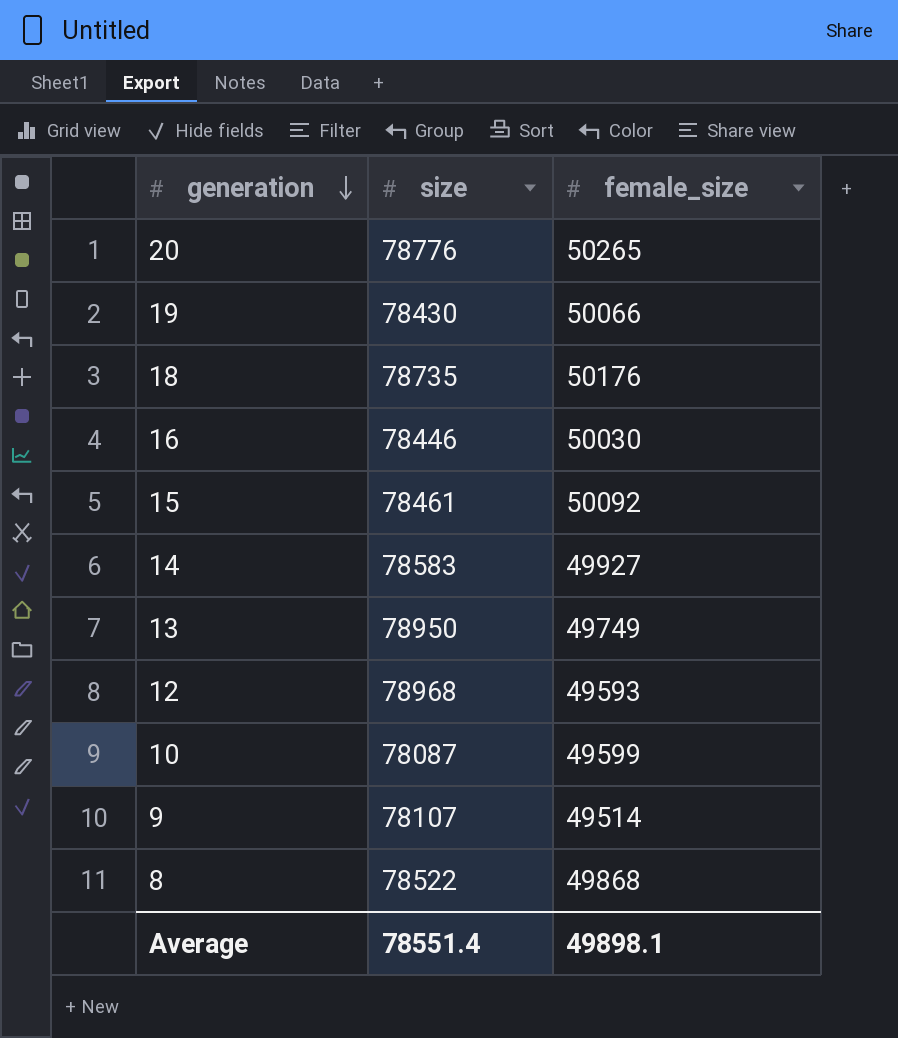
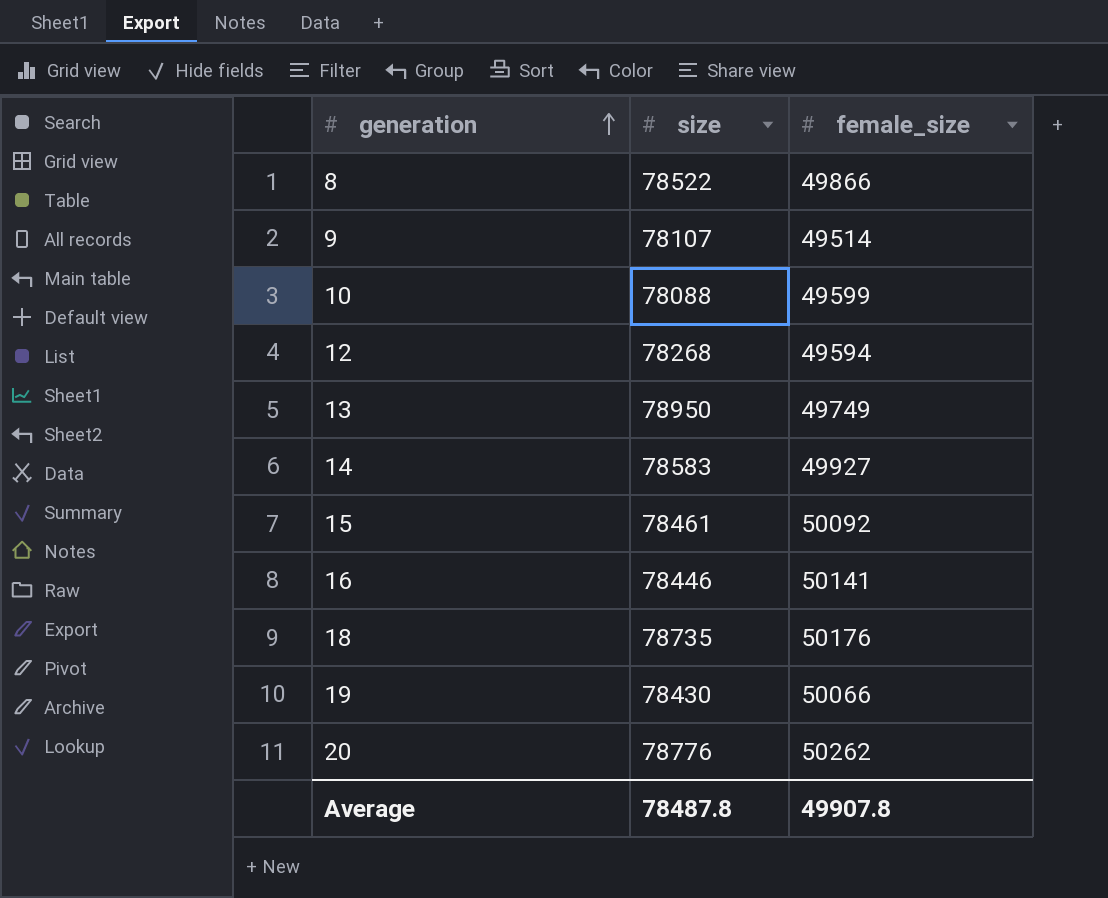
row order: generation descending -> generation ascending
8 | female_size: 49868 -> 49866
10 | size: 78087 -> 78088
12 | size: 78968 -> 78268
12 | female_size: 49593 -> 49594
16 | female_size: 50030 -> 50141
20 | female_size: 50265 -> 50262
Average | size: 78551.4 -> 78487.8
Average | female_size: 49898.1 -> 49907.8

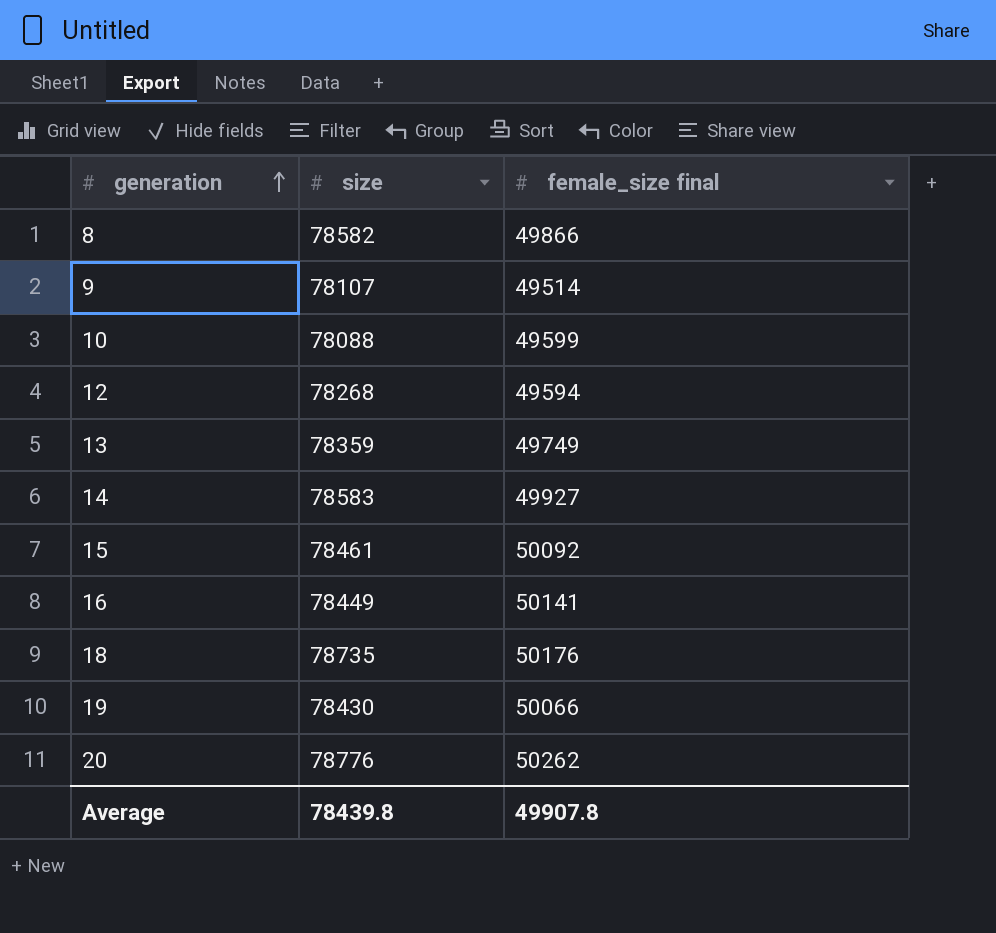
column name: female_size -> female_size final
8 | size: 78522 -> 78582
13 | size: 78950 -> 78359
16 | size: 78446 -> 78449
Average | size: 78487.8 -> 78439.8

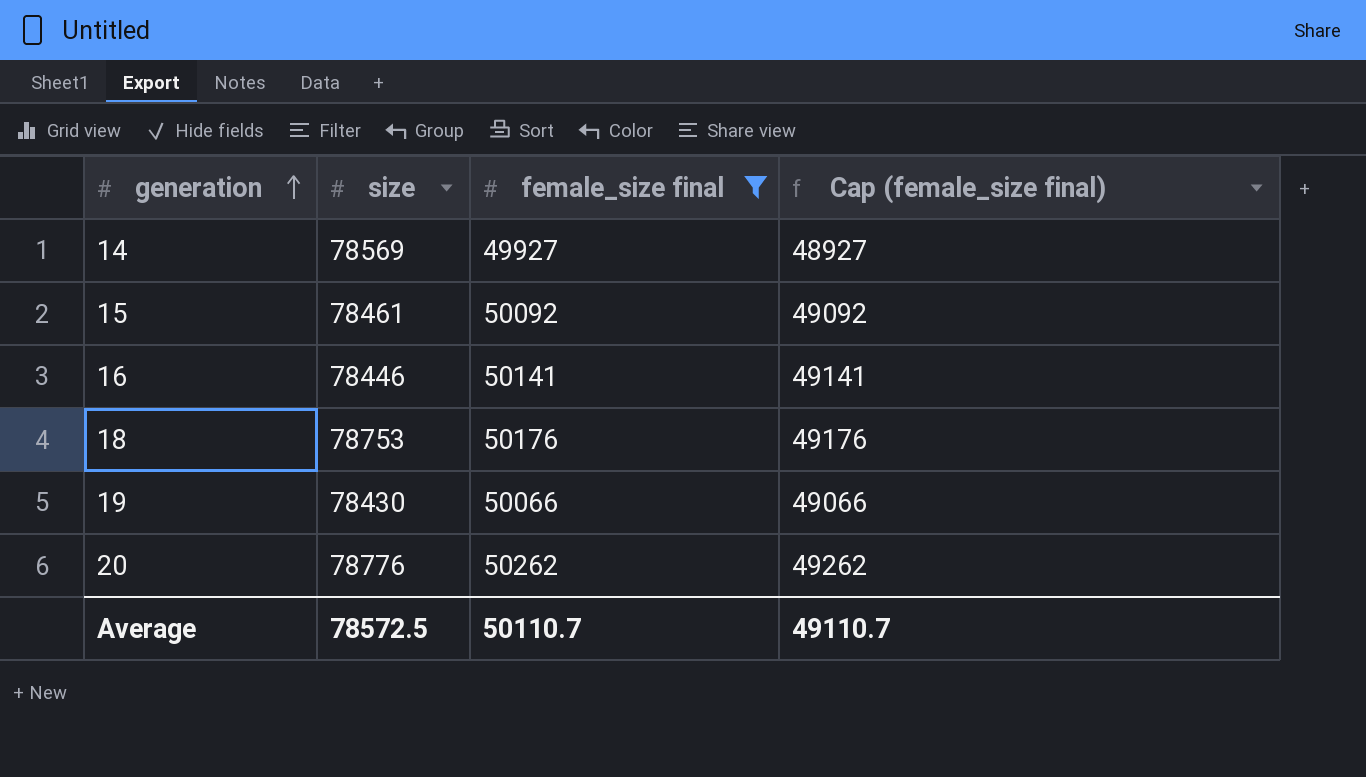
filter: none -> female_size final >= 49927
column Cap (female_size final) | formula: none -> [female_size final] - 1000
14 | size: 78583 -> 78569
16 | size: 78449 -> 78446
18 | size: 78735 -> 78753
Average | size: 78439.8 -> 78572.5
Average | female_size final: 49907.8 -> 50110.7

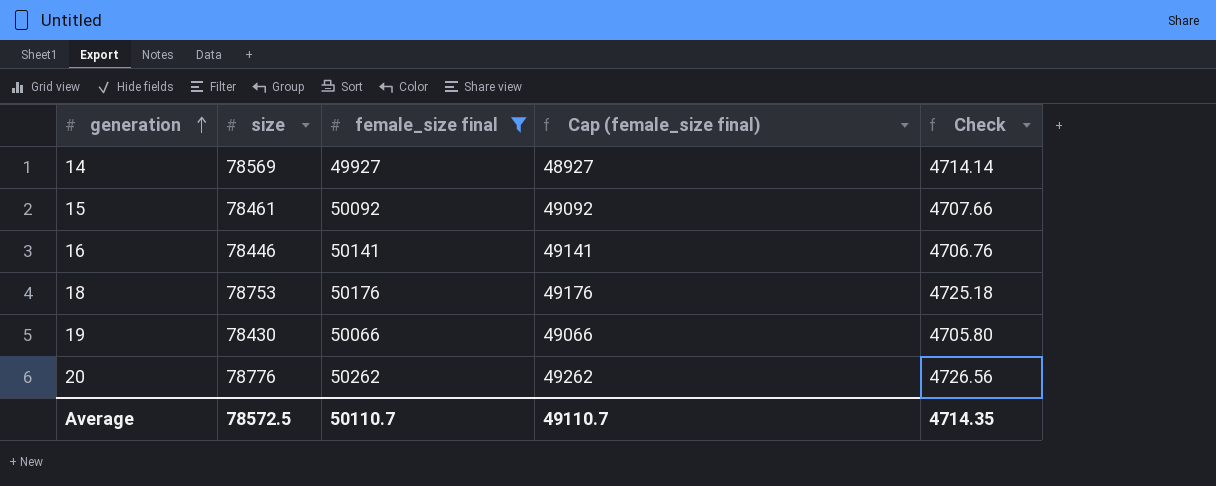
column Check | formula: none -> [size] * 0.06

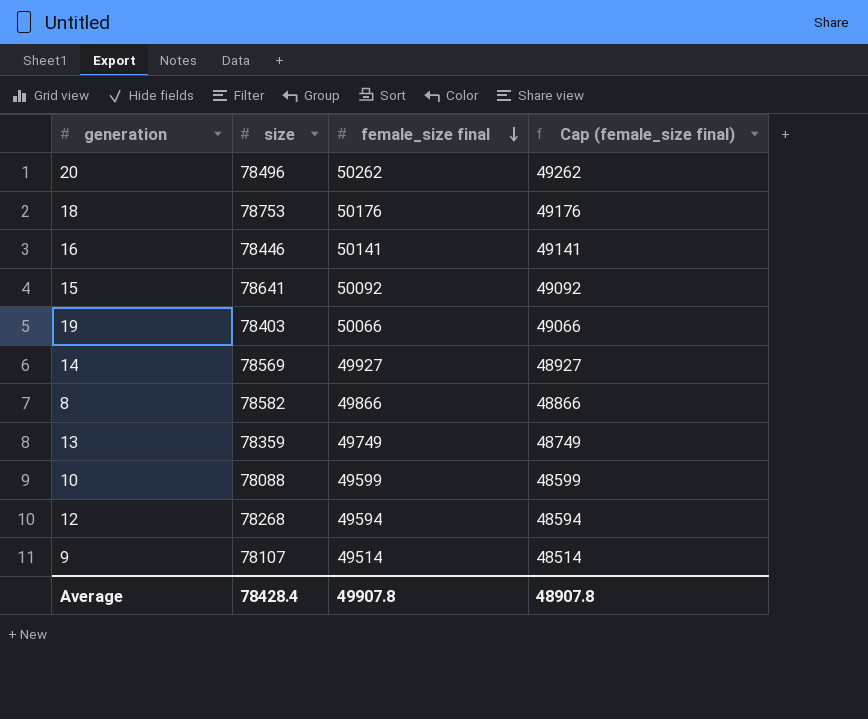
filter: female_size final >= 49927 -> none
row order: generation ascending -> female_size final descending
column Check | formula: [size] * 0.06 -> none
20 | size: 78776 -> 78496
15 | size: 78461 -> 78641
19 | size: 78430 -> 78403
Average | size: 78572.5 -> 78428.4
Average | female_size final: 50110.7 -> 49907.8
Average | Cap (female_size final): 49110.7 -> 48907.8

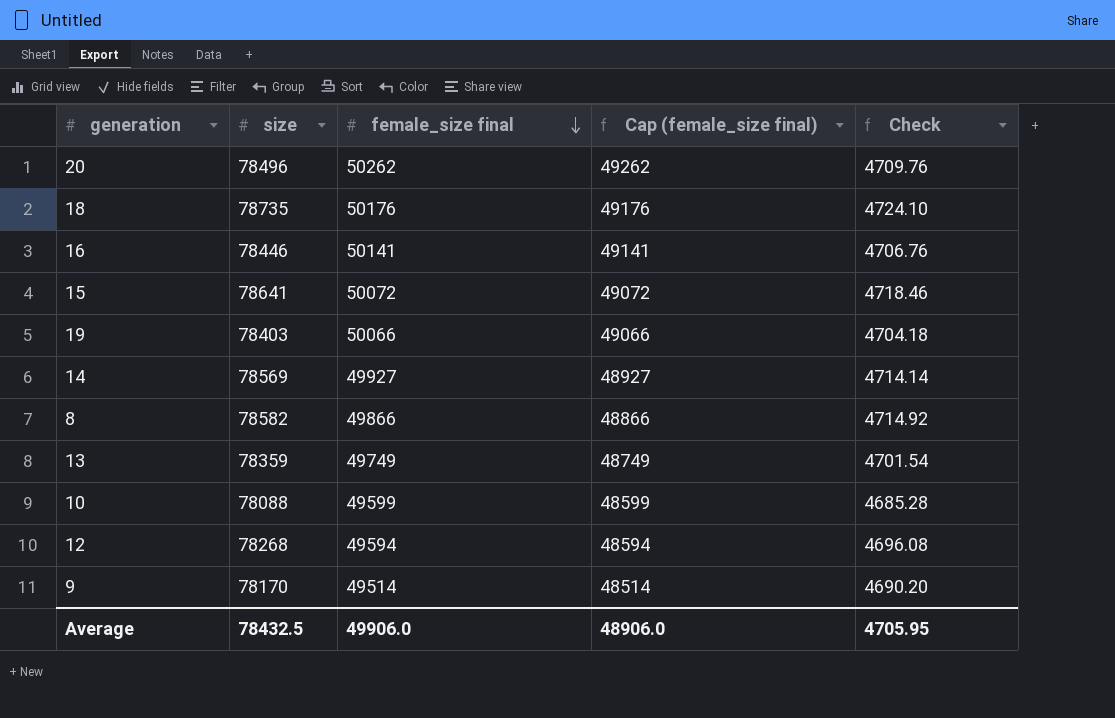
column Check | formula: none -> [size] * 0.06
18 | size: 78753 -> 78735
15 | female_size final: 50092 -> 50072
15 | Cap (female_size final): 49092 -> 49072
9 | size: 78107 -> 78170
Average | size: 78428.4 -> 78432.5
Average | female_size final: 49907.8 -> 49906.0
Average | Cap (female_size final): 48907.8 -> 48906.0

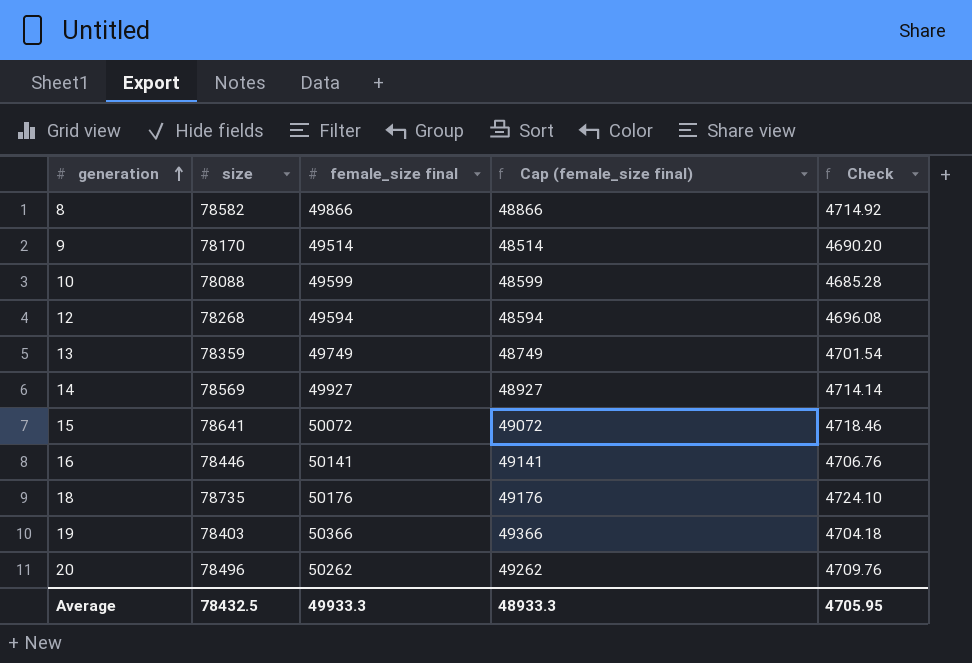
row order: female_size final descending -> generation ascending
19 | female_size final: 50066 -> 50366
19 | Cap (female_size final): 49066 -> 49366
Average | female_size final: 49906.0 -> 49933.3
Average | Cap (female_size final): 48906.0 -> 48933.3

